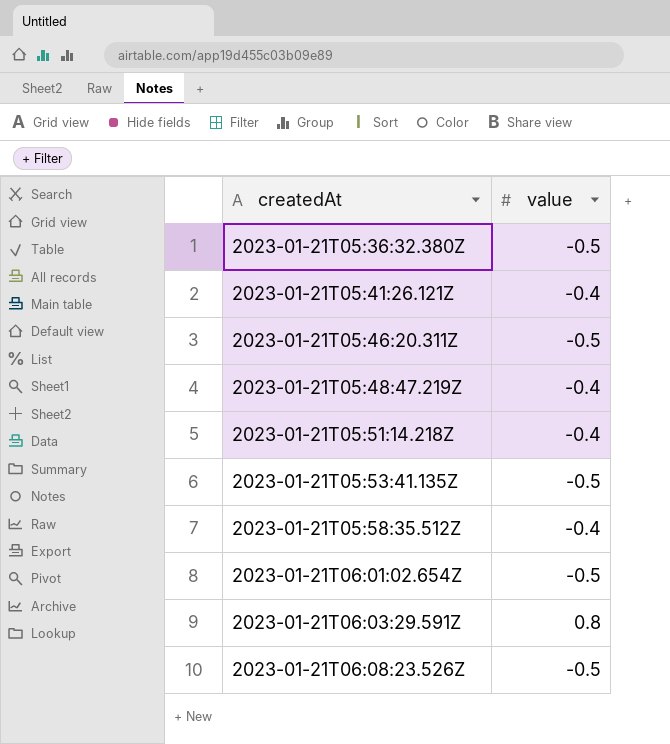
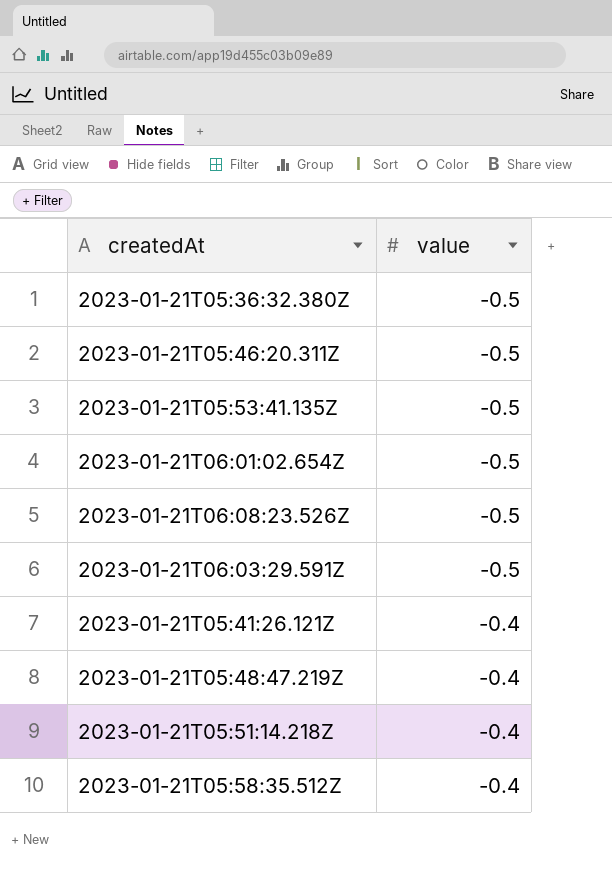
row order: createdAt ascending -> value ascending
2023-01-21T06:03:29.591Z | value: 0.8 -> -0.5

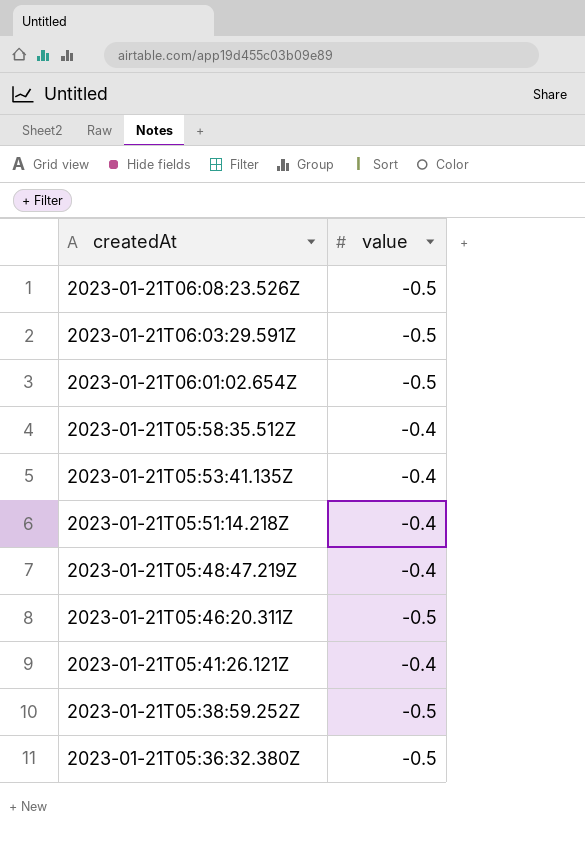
row order: value ascending -> createdAt descending
2023-01-21T05:53:41.135Z | value: -0.5 -> -0.4
row 2023-01-21T05:38:59.252Z: none -> -0.5

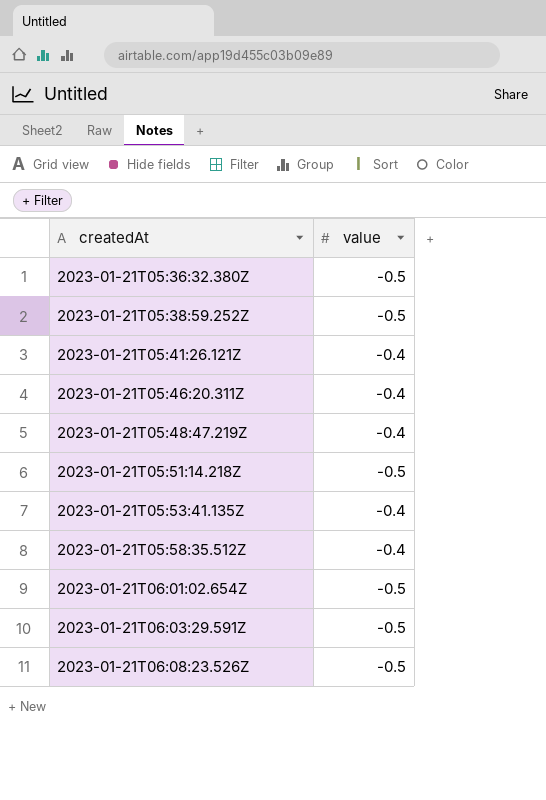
row order: createdAt descending -> createdAt ascending
2023-01-21T05:46:20.311Z | value: -0.5 -> -0.4
2023-01-21T05:51:14.218Z | value: -0.4 -> -0.5

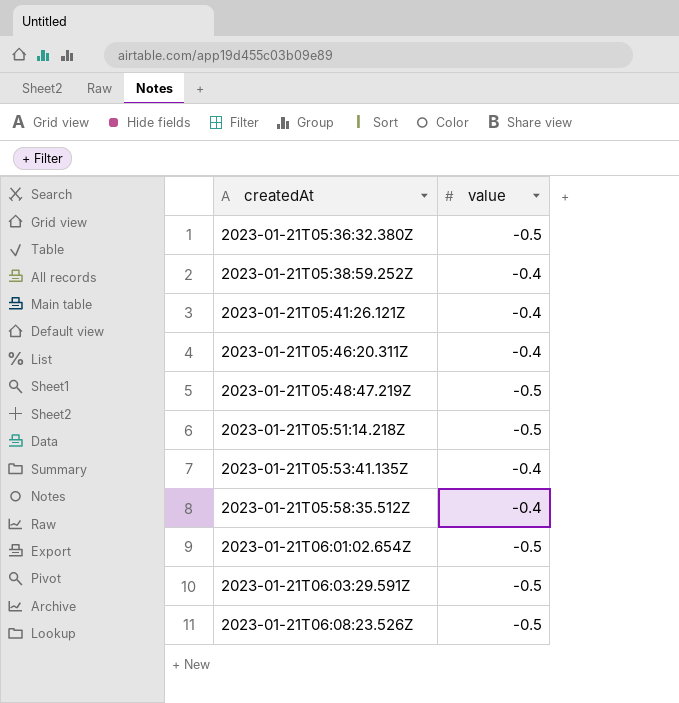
2023-01-21T05:38:59.252Z | value: -0.5 -> -0.4
2023-01-21T05:48:47.219Z | value: -0.4 -> -0.5

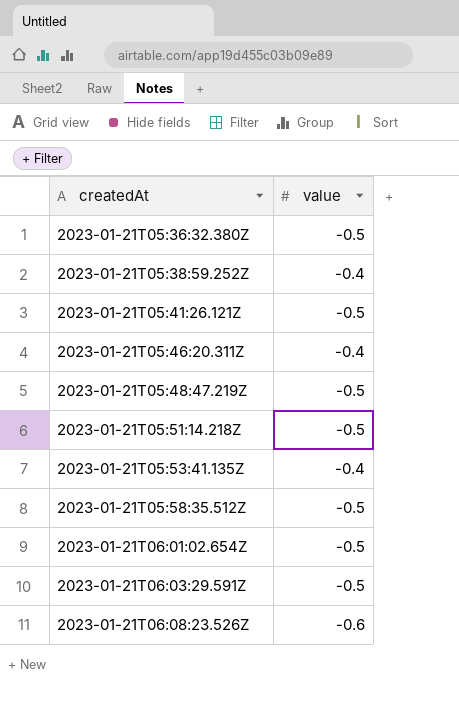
2023-01-21T05:41:26.121Z | value: -0.4 -> -0.5
2023-01-21T05:58:35.512Z | value: -0.4 -> -0.5
2023-01-21T06:08:23.526Z | value: -0.5 -> -0.6

